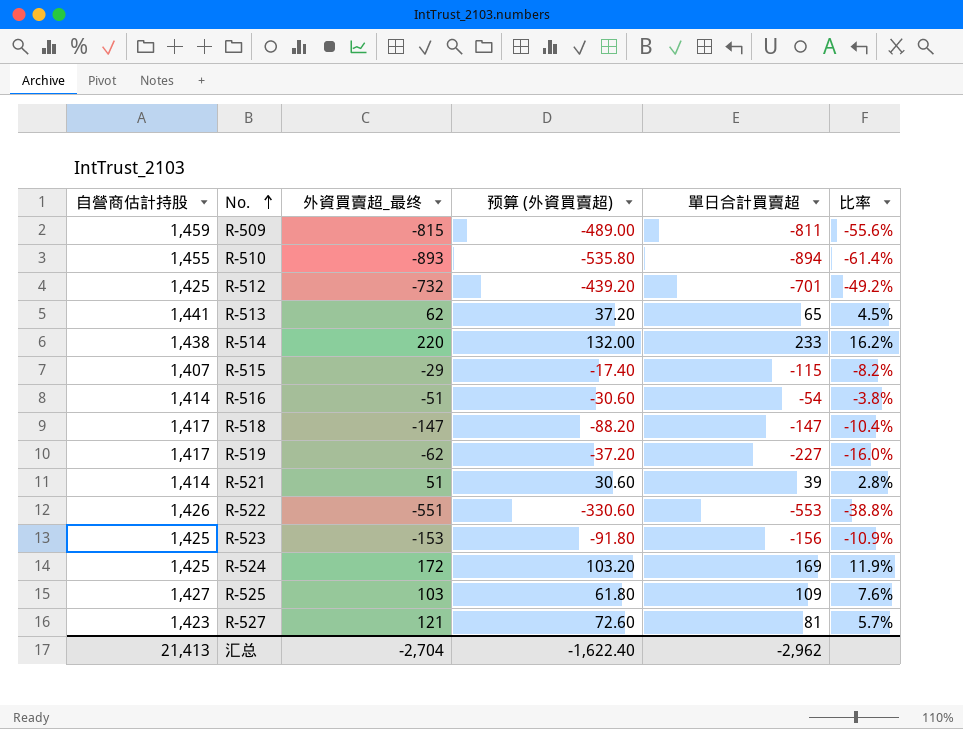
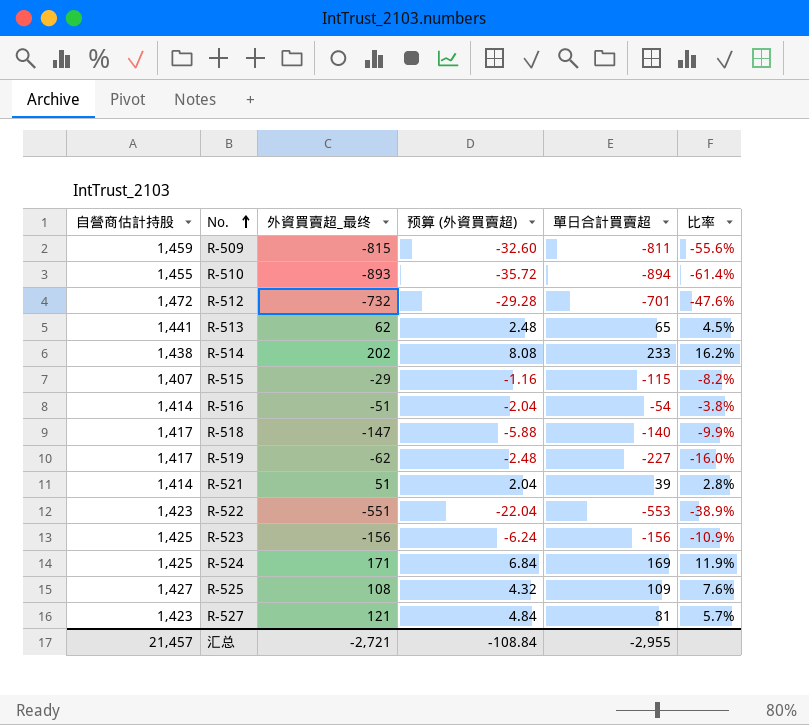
column 预算 (外資買賣超) | formula: [外資買賣超_最终] * 0.6 -> [外資買賣超_最终] * 0.04
R-512 | 自營商估計持股: 1,425 -> 1,472
R-512 | 比率: -49.2% -> -47.6%
R-514 | 外資買賣超_最终: 220 -> 202
R-518 | 單日合計買賣超: -147 -> -140
R-518 | 比率: -10.4% -> -9.9%
R-522 | 自營商估計持股: 1,426 -> 1,423
R-522 | 比率: -38.8% -> -38.9%
R-523 | 外資買賣超_最终: -153 -> -156
R-524 | 外資買賣超_最终: 172 -> 171
R-525 | 外資買賣超_最终: 103 -> 108
汇总 | 自營商估計持股: 21,413 -> 21,457
汇总 | 外資買賣超_最终: -2,704 -> -2,721
汇总 | 预算 (外資買賣超): -1,622.40 -> -108.84
汇总 | 單日合計買賣超: -2,962 -> -2,955

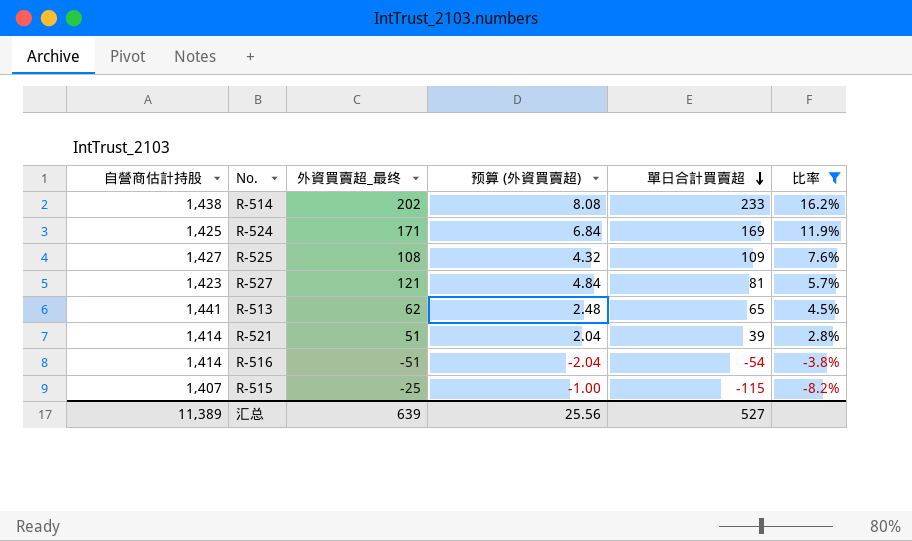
filter: none -> 比率 >= -8.2%
row order: No. ascending -> 單日合計買賣超 descending
R-515 | 外資買賣超_最终: -29 -> -25
R-515 | 预算 (外資買賣超): -1.16 -> -1.00
汇总 | 自營商估計持股: 21,457 -> 11,389
汇总 | 外資買賣超_最终: -2,721 -> 639
汇总 | 预算 (外資買賣超): -108.84 -> 25.56
汇总 | 單日合計買賣超: -2,955 -> 527

